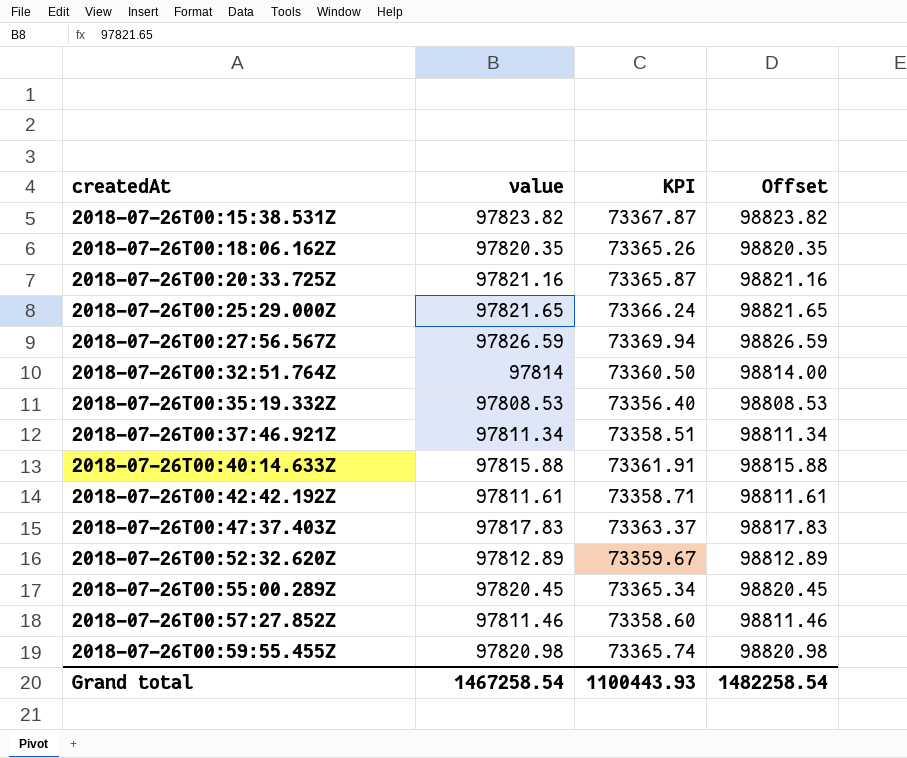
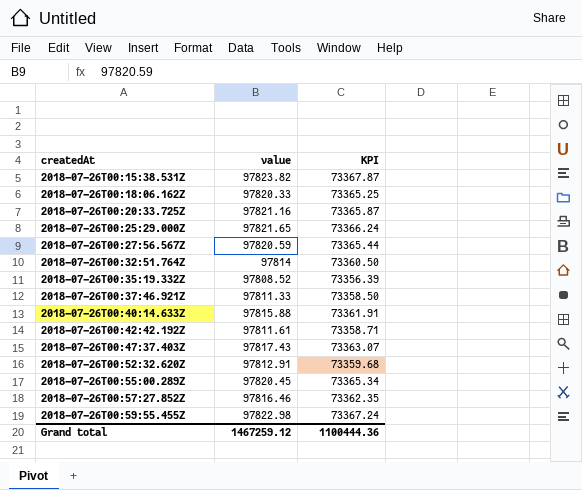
column Offset | formula: [value] + 1000 -> none
2018-07-26T00:18:06.162Z | value: 97820.35 -> 97820.33
2018-07-26T00:18:06.162Z | KPI: 73365.26 -> 73365.25
2018-07-26T00:27:56.567Z | value: 97826.59 -> 97820.59
2018-07-26T00:27:56.567Z | KPI: 73369.94 -> 73365.44
2018-07-26T00:35:19.332Z | value: 97808.53 -> 97808.52
2018-07-26T00:35:19.332Z | KPI: 73356.40 -> 73356.39
2018-07-26T00:37:46.921Z | value: 97811.34 -> 97811.33
2018-07-26T00:37:46.921Z | KPI: 73358.51 -> 73358.50
2018-07-26T00:47:37.403Z | value: 97817.83 -> 97817.43
2018-07-26T00:47:37.403Z | KPI: 73363.37 -> 73363.07
2018-07-26T00:52:32.620Z | value: 97812.89 -> 97812.91
2018-07-26T00:52:32.620Z | KPI: 73359.67 -> 73359.68
2018-07-26T00:57:27.852Z | value: 97811.46 -> 97816.46
2018-07-26T00:57:27.852Z | KPI: 73358.60 -> 73362.35
2018-07-26T00:59:55.455Z | value: 97820.98 -> 97822.98
2018-07-26T00:59:55.455Z | KPI: 73365.74 -> 73367.24
Grand total | value: 1467258.54 -> 1467259.12
Grand total | KPI: 1100443.93 -> 1100444.36

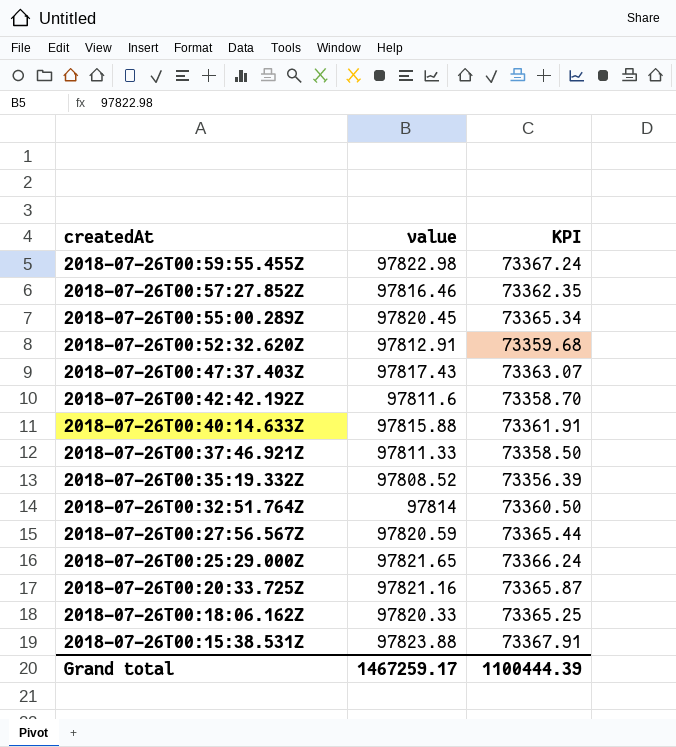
row order: createdAt ascending -> createdAt descending
2018-07-26T00:42:42.192Z | value: 97811.61 -> 97811.6
2018-07-26T00:42:42.192Z | KPI: 73358.71 -> 73358.70
2018-07-26T00:15:38.531Z | value: 97823.82 -> 97823.88
2018-07-26T00:15:38.531Z | KPI: 73367.87 -> 73367.91
Grand total | value: 1467259.12 -> 1467259.17
Grand total | KPI: 1100444.36 -> 1100444.39

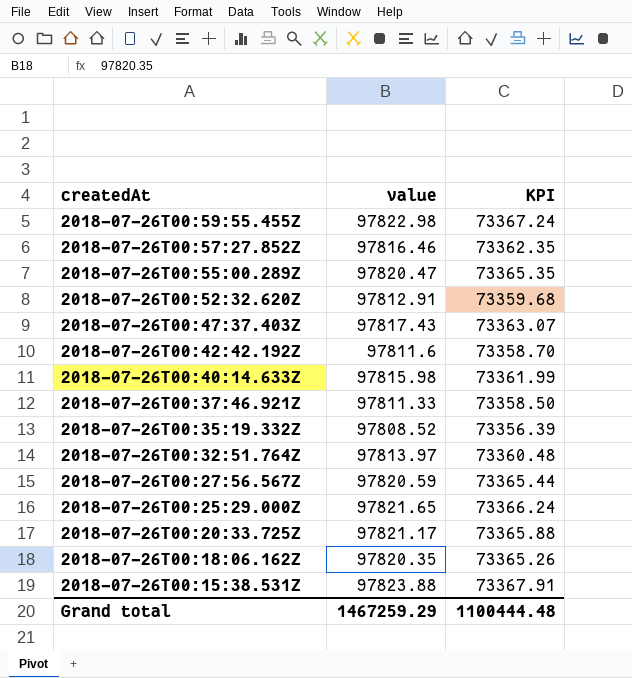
2018-07-26T00:55:00.289Z | value: 97820.45 -> 97820.47
2018-07-26T00:55:00.289Z | KPI: 73365.34 -> 73365.35
2018-07-26T00:40:14.633Z | value: 97815.88 -> 97815.98
2018-07-26T00:40:14.633Z | KPI: 73361.91 -> 73361.99
2018-07-26T00:32:51.764Z | value: 97814 -> 97813.97
2018-07-26T00:32:51.764Z | KPI: 73360.50 -> 73360.48
2018-07-26T00:20:33.725Z | value: 97821.16 -> 97821.17
2018-07-26T00:20:33.725Z | KPI: 73365.87 -> 73365.88
2018-07-26T00:18:06.162Z | value: 97820.33 -> 97820.35
2018-07-26T00:18:06.162Z | KPI: 73365.25 -> 73365.26
Grand total | value: 1467259.17 -> 1467259.29
Grand total | KPI: 1100444.39 -> 1100444.48

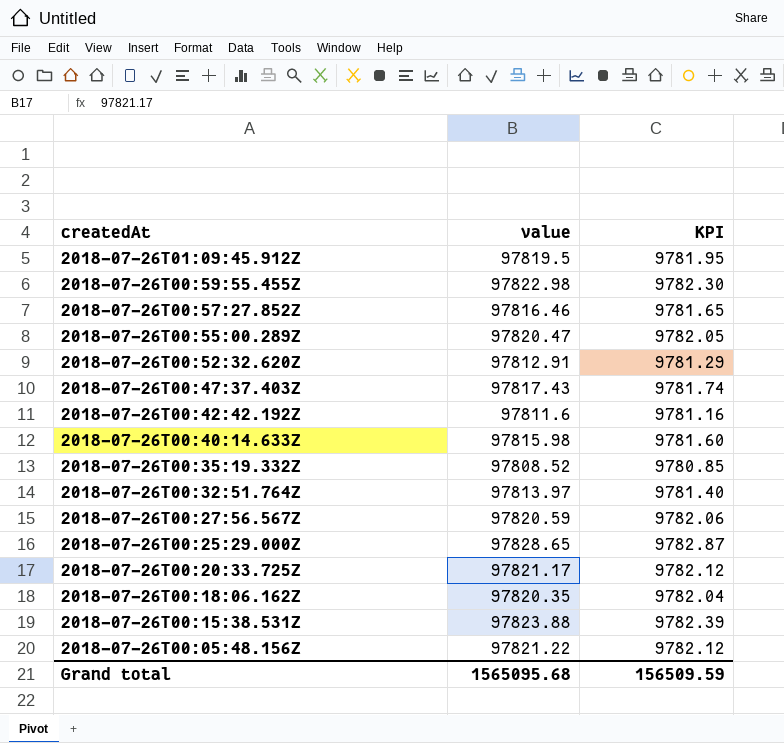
column KPI | formula: [value] * 0.75 -> [value] * 0.1
row 2018-07-26T00:37:46.921Z: 97811.33 | 73358.50 -> none
row 2018-07-26T01:09:45.912Z: none -> 97819.5 | 9781.95
2018-07-26T00:25:29.000Z | value: 97821.65 -> 97828.65
row 2018-07-26T00:05:48.156Z: none -> 97821.22 | 9782.12
Grand total | value: 1467259.29 -> 1565095.68
Grand total | KPI: 1100444.48 -> 156509.59

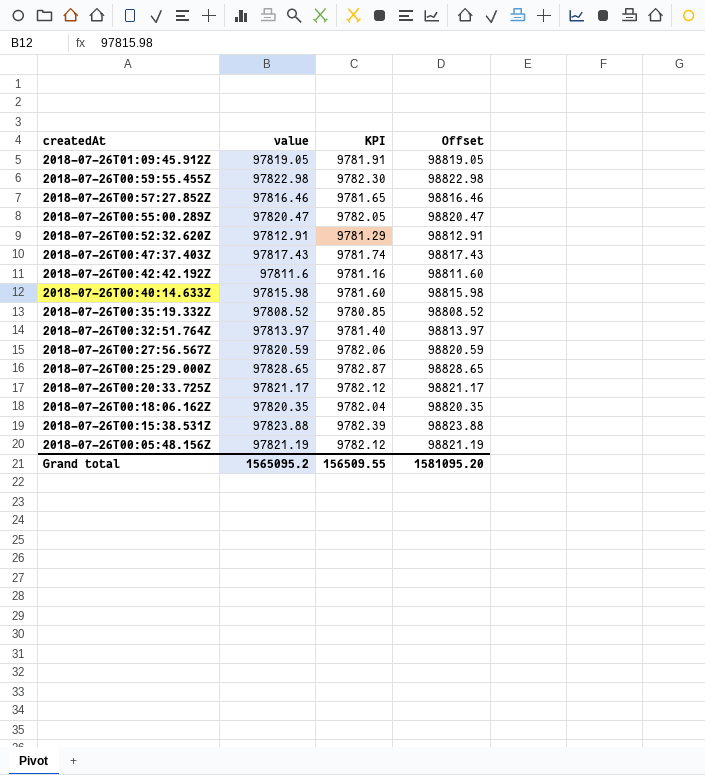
column Offset | formula: none -> [value] + 1000
2018-07-26T01:09:45.912Z | value: 97819.5 -> 97819.05
2018-07-26T01:09:45.912Z | KPI: 9781.95 -> 9781.91
2018-07-26T00:05:48.156Z | value: 97821.22 -> 97821.19
Grand total | value: 1565095.68 -> 1565095.2
Grand total | KPI: 156509.59 -> 156509.55

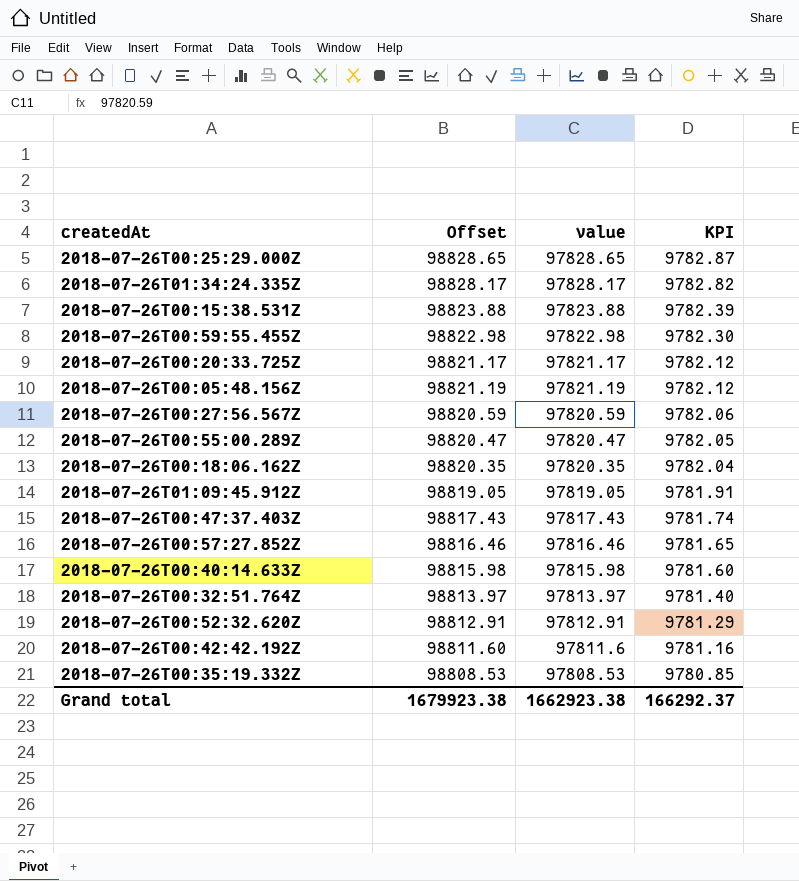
row order: createdAt descending -> KPI descending
column Offset | position: 4 -> 2
row 2018-07-26T01:34:24.335Z: none -> 98828.17 | 97828.17 | 9782.82
2018-07-26T00:35:19.332Z | Offset: 98808.52 -> 98808.53
2018-07-26T00:35:19.332Z | value: 97808.52 -> 97808.53
Grand total | Offset: 1581095.20 -> 1679923.38
Grand total | value: 1565095.2 -> 1662923.38
Grand total | KPI: 156509.55 -> 166292.37

